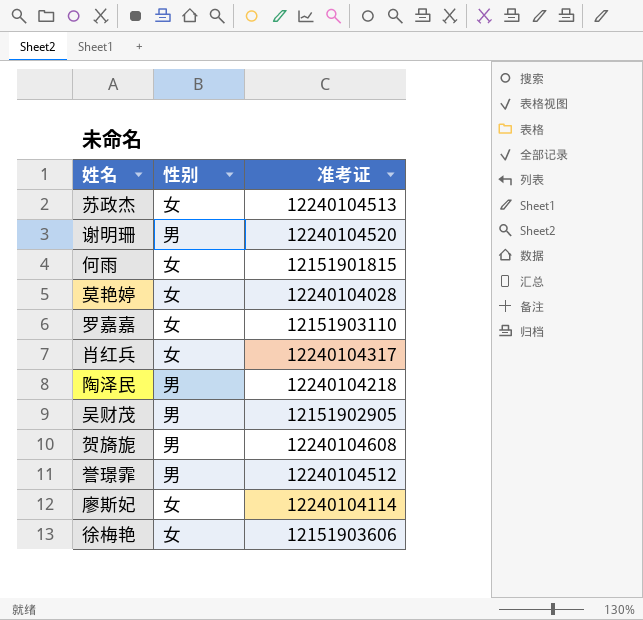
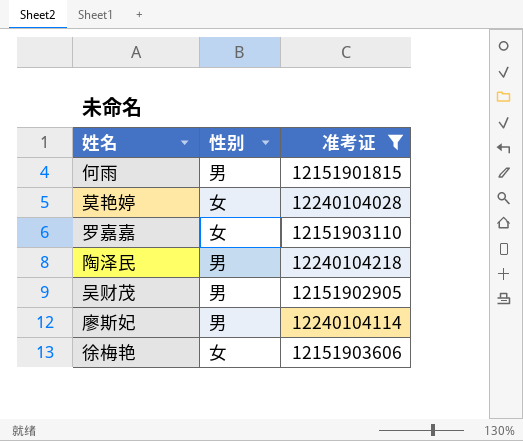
filter: none -> 准考证 <= 12240104218
何雨 | 性别: 女 -> 男
廖斯妃 | 性别: 女 -> 男

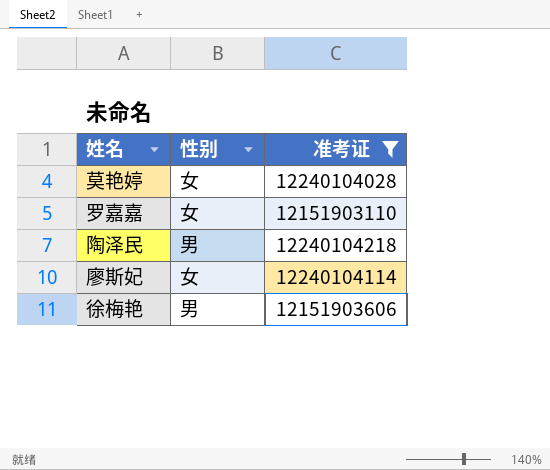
row 何雨: 男 | 12151901815 -> none
row 吴财茂: 男 | 12151902905 -> none
廖斯妃 | 性别: 男 -> 女
徐梅艳 | 性别: 女 -> 男

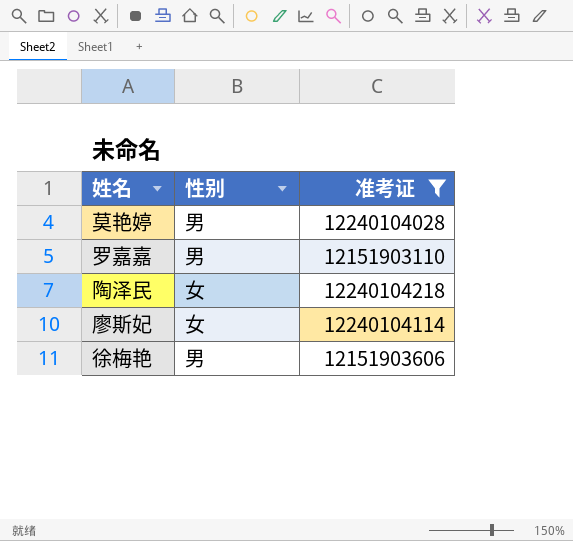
莫艳婷 | 性别: 女 -> 男
罗嘉嘉 | 性别: 女 -> 男
陶泽民 | 性别: 男 -> 女

